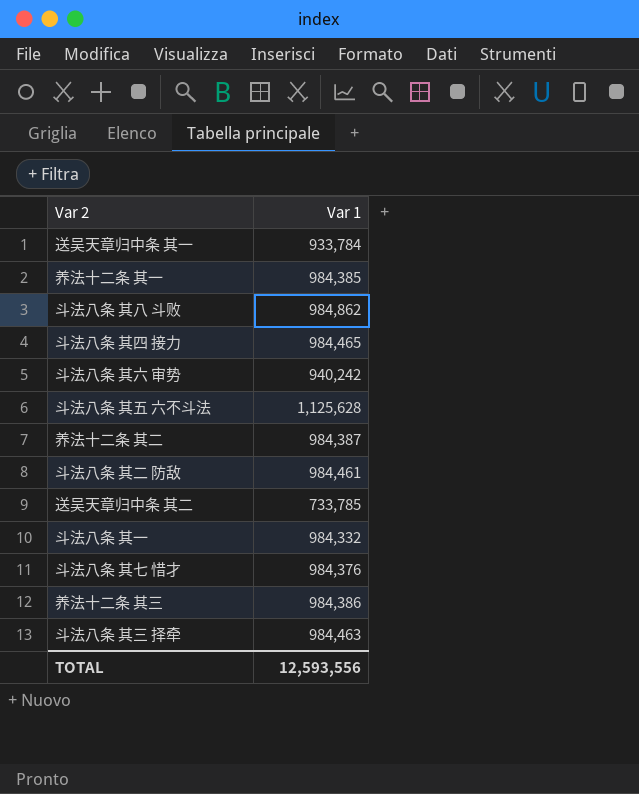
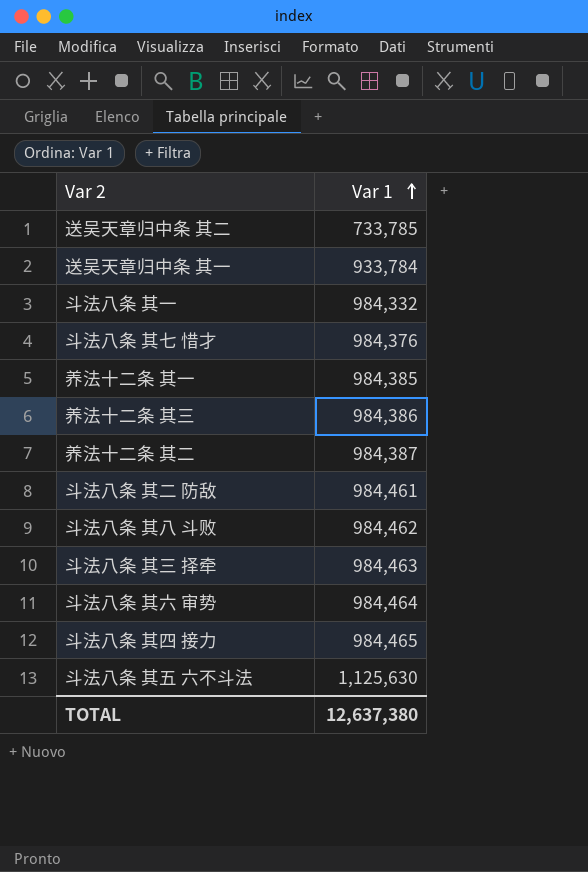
row order: none -> Var 1 ascending
斗法八条 其八 斗败 | Var 1: 984,862 -> 984,462
斗法八条 其六 审势 | Var 1: 940,242 -> 984,464
斗法八条 其五 六不斗法 | Var 1: 1,125,628 -> 1,125,630
TOTAL | Var 1: 12,593,556 -> 12,637,380

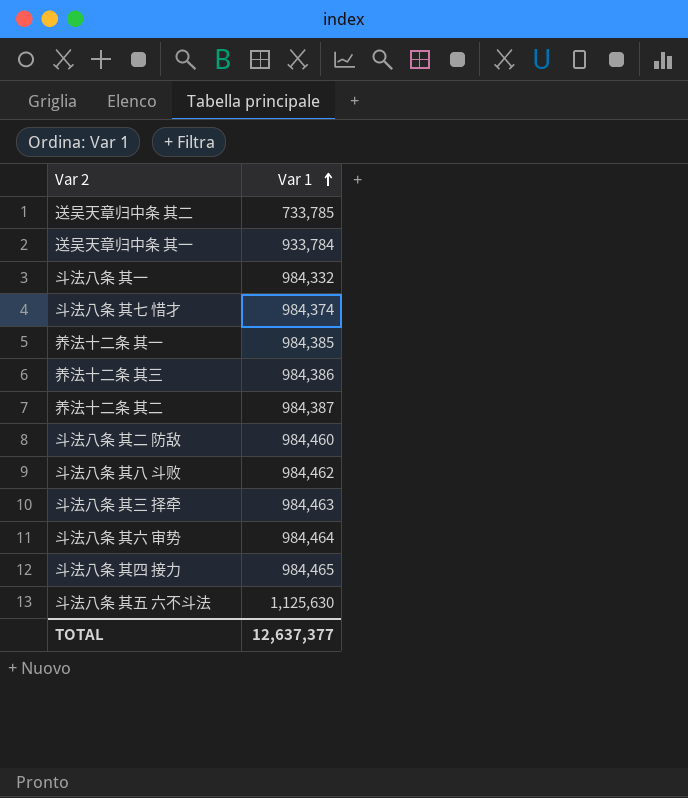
斗法八条 其七 惜才 | Var 1: 984,376 -> 984,374
斗法八条 其二 防敌 | Var 1: 984,461 -> 984,460
TOTAL | Var 1: 12,637,380 -> 12,637,377

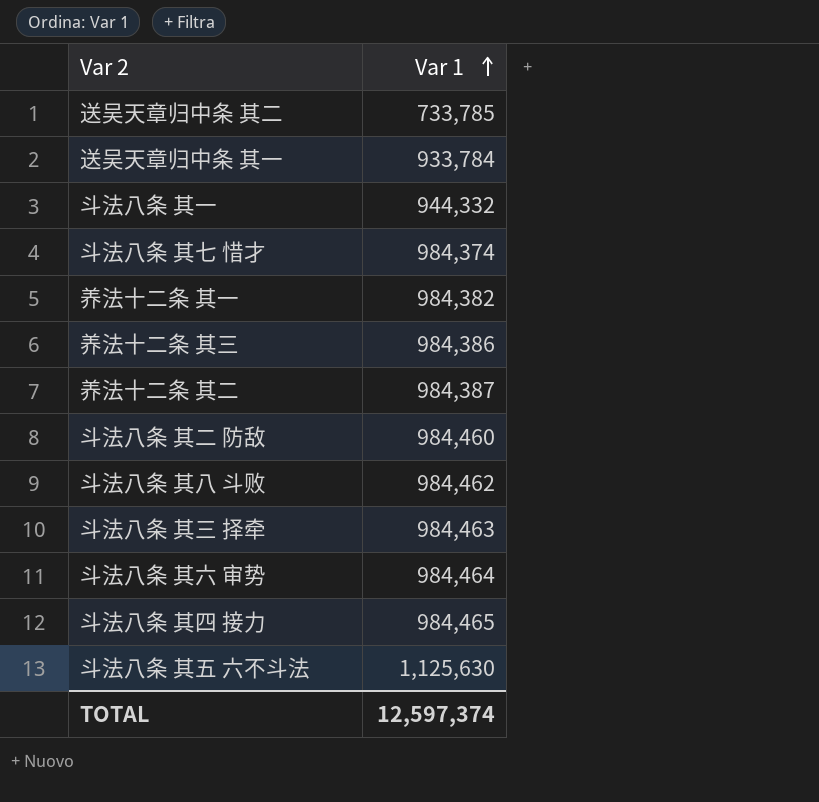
斗法八条 其一 | Var 1: 984,332 -> 944,332
养法十二条 其一 | Var 1: 984,385 -> 984,382
TOTAL | Var 1: 12,637,377 -> 12,597,374

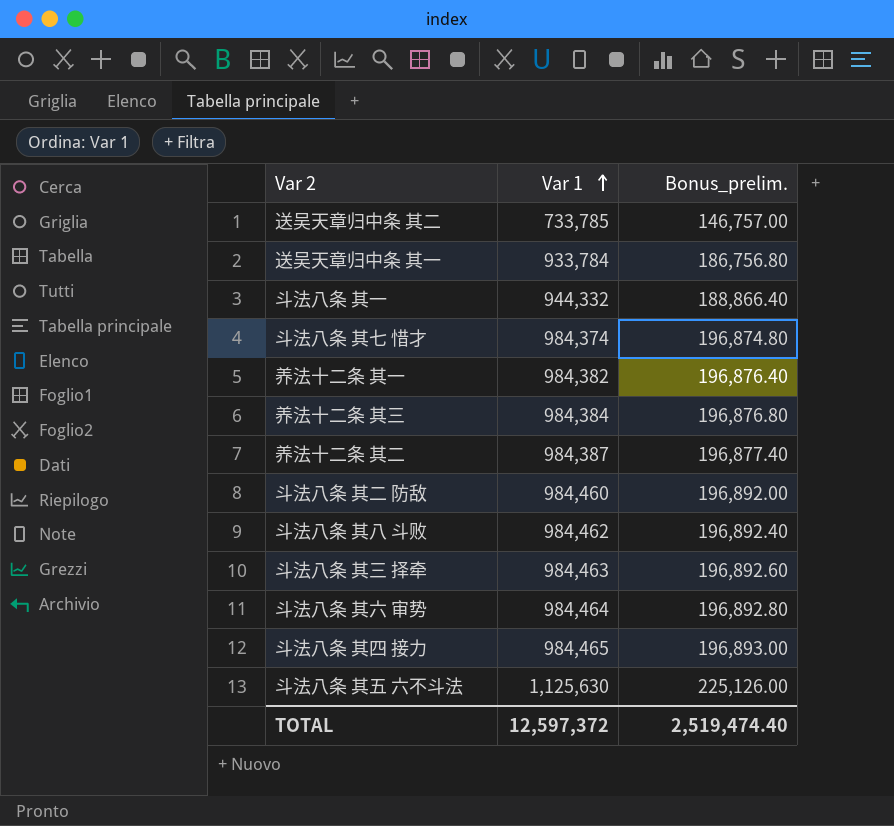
column Bonus_prelim. | formula: none -> [Var 1] * 0.2
养法十二条 其三 | Var 1: 984,386 -> 984,384
TOTAL | Var 1: 12,597,374 -> 12,597,372

